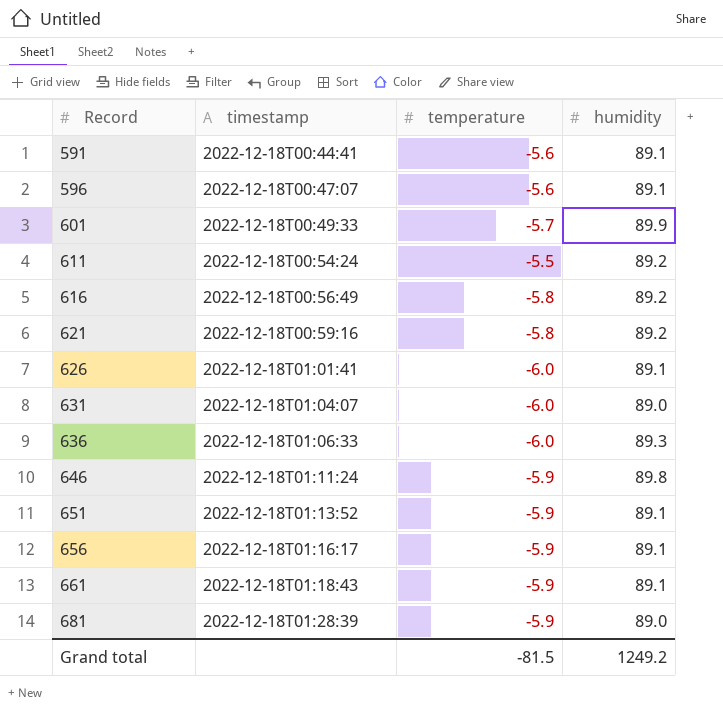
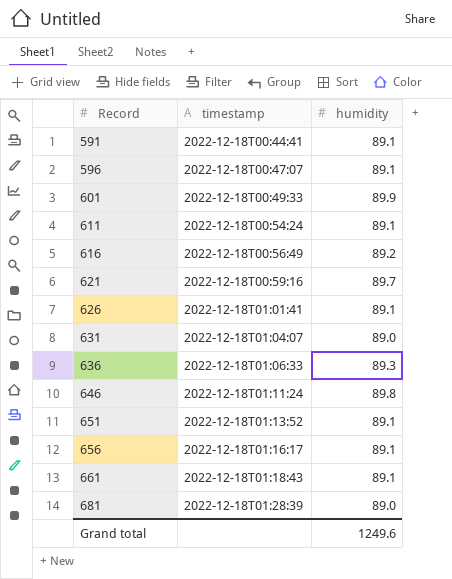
column temperature | position: 3 -> none
611 | humidity: 89.2 -> 89.1
621 | humidity: 89.2 -> 89.7
Grand total | humidity: 1249.2 -> 1249.6

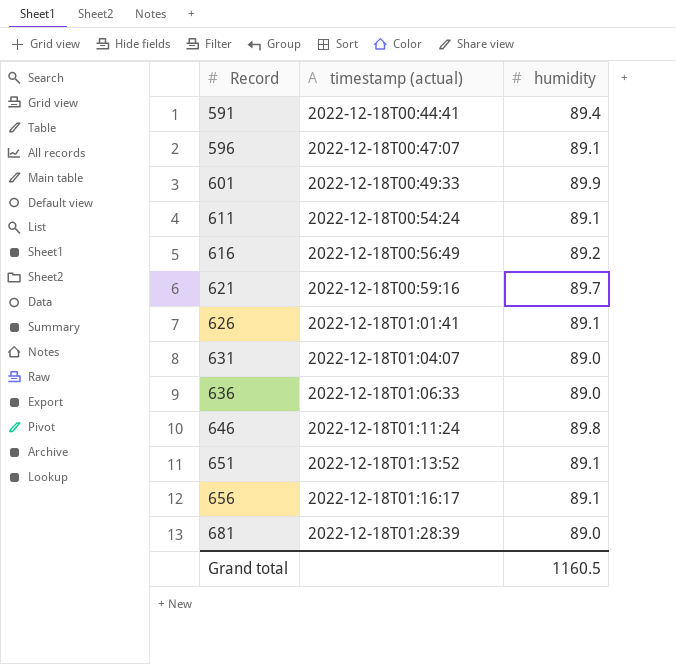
column name: timestamp -> timestamp (actual)
row 661: 2022-12-18T01:18:43 | 89.1 -> none
591 | humidity: 89.1 -> 89.4
636 | humidity: 89.3 -> 89.0
Grand total | humidity: 1249.6 -> 1160.5

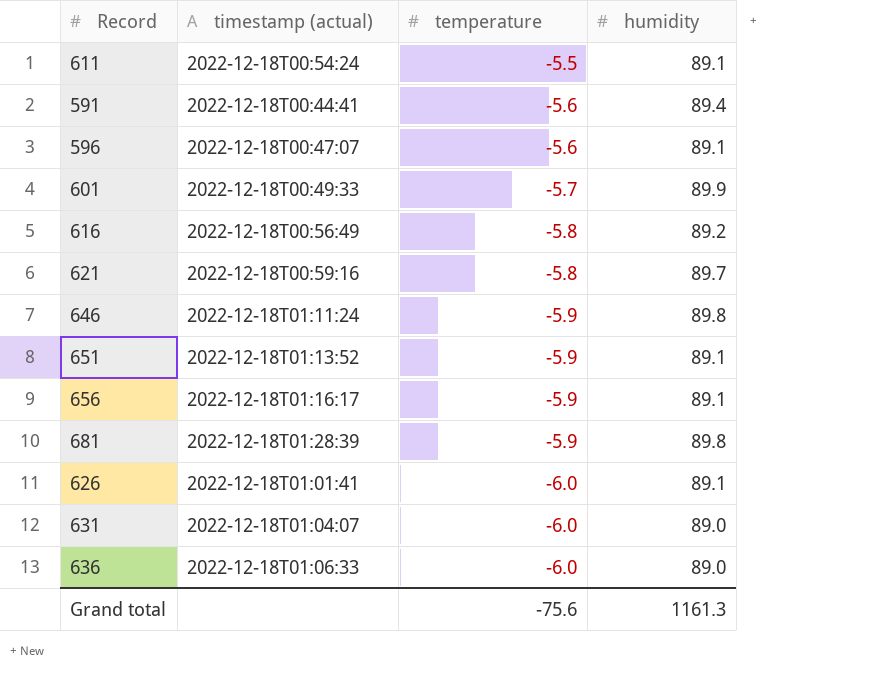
row order: Record ascending -> temperature descending
column temperature | position: none -> 3
681 | humidity: 89.0 -> 89.8
Grand total | humidity: 1160.5 -> 1161.3

